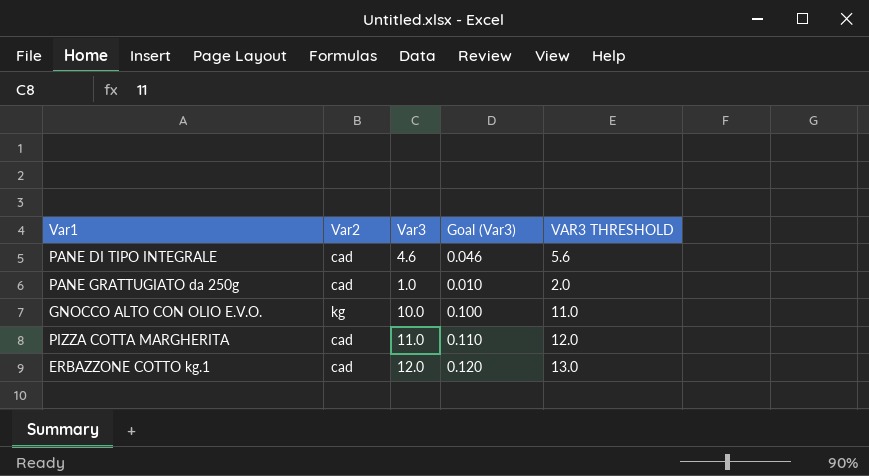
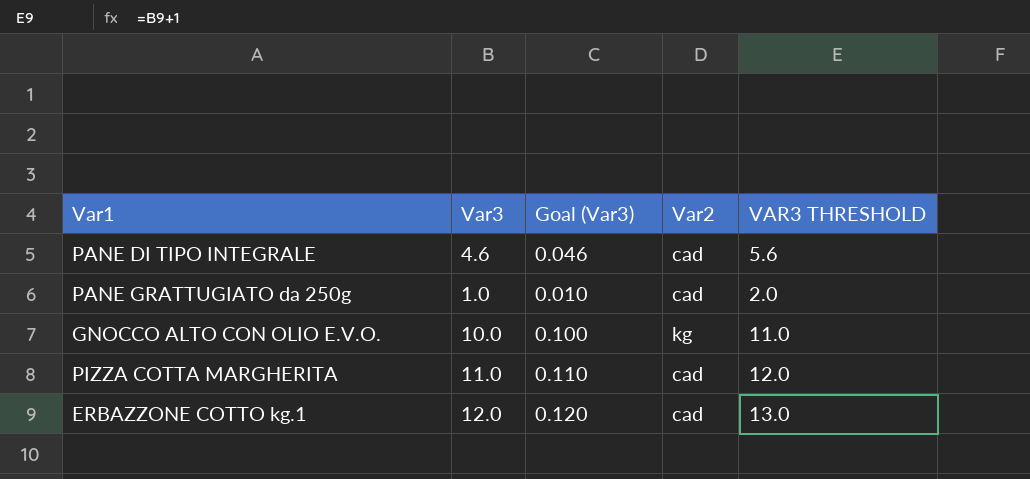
column Var2 | position: 2 -> 4

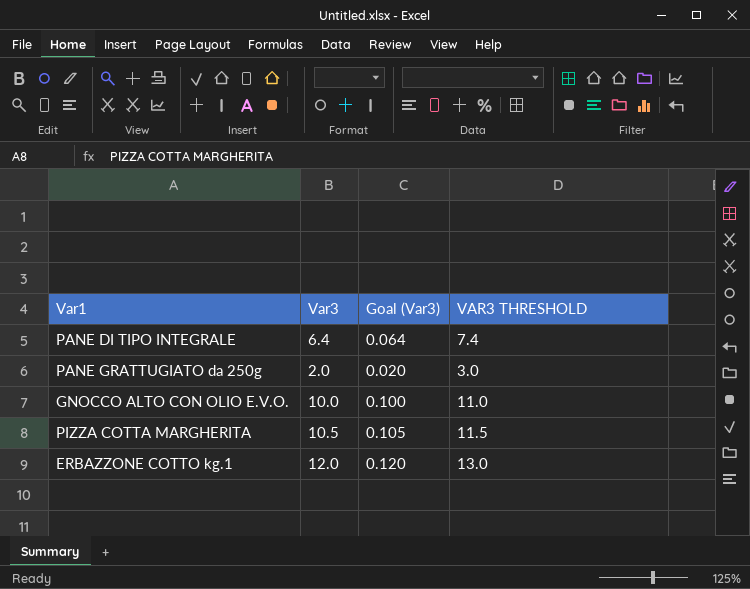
column Var2 | position: 4 -> none
PANE DI TIPO INTEGRALE | Var3: 4.6 -> 6.4
PANE DI TIPO INTEGRALE | Goal (Var3): 0.046 -> 0.064
PANE DI TIPO INTEGRALE | VAR3 THRESHOLD: 5.6 -> 7.4
PANE GRATTUGIATO da 250g | Var3: 1.0 -> 2.0
PANE GRATTUGIATO da 250g | Goal (Var3): 0.010 -> 0.020
PANE GRATTUGIATO da 250g | VAR3 THRESHOLD: 2.0 -> 3.0
PIZZA COTTA MARGHERITA | Var3: 11.0 -> 10.5
PIZZA COTTA MARGHERITA | Goal (Var3): 0.110 -> 0.105
PIZZA COTTA MARGHERITA | VAR3 THRESHOLD: 12.0 -> 11.5

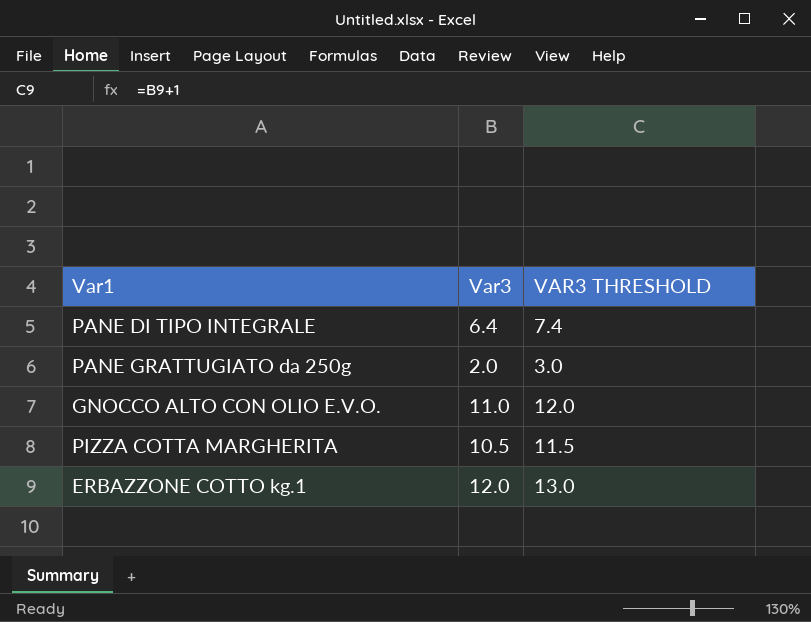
column Goal (Var3) | formula: [Var3] * 0.01 -> none
GNOCCO ALTO CON OLIO E.V.O. | Var3: 10.0 -> 11.0
GNOCCO ALTO CON OLIO E.V.O. | VAR3 THRESHOLD: 11.0 -> 12.0

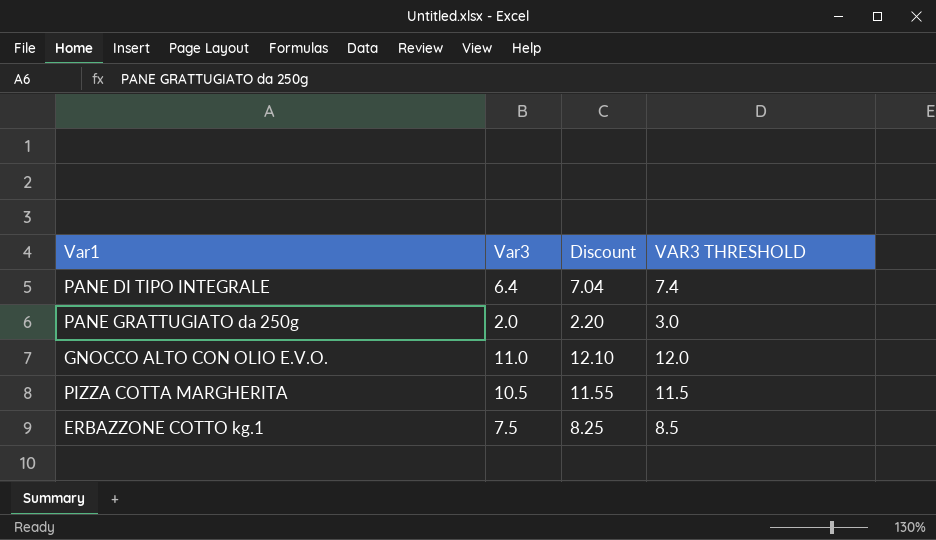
column Discount | formula: none -> [Var3] * 1.1
ERBAZZONE COTTO kg.1 | Var3: 12.0 -> 7.5
ERBAZZONE COTTO kg.1 | VAR3 THRESHOLD: 13.0 -> 8.5

